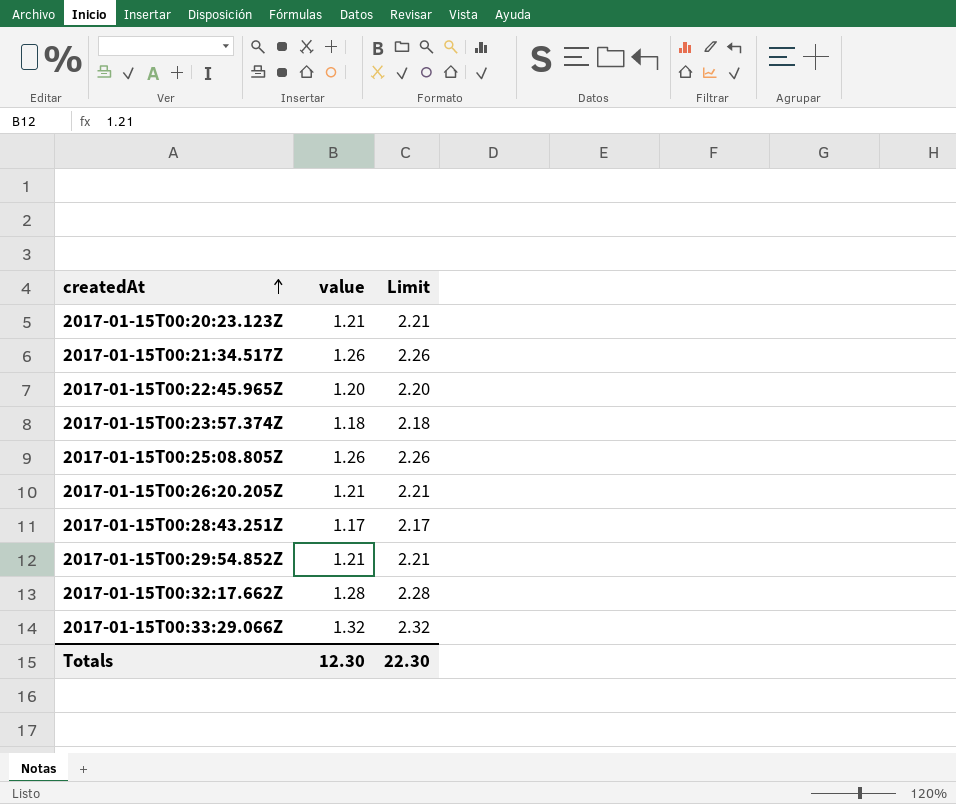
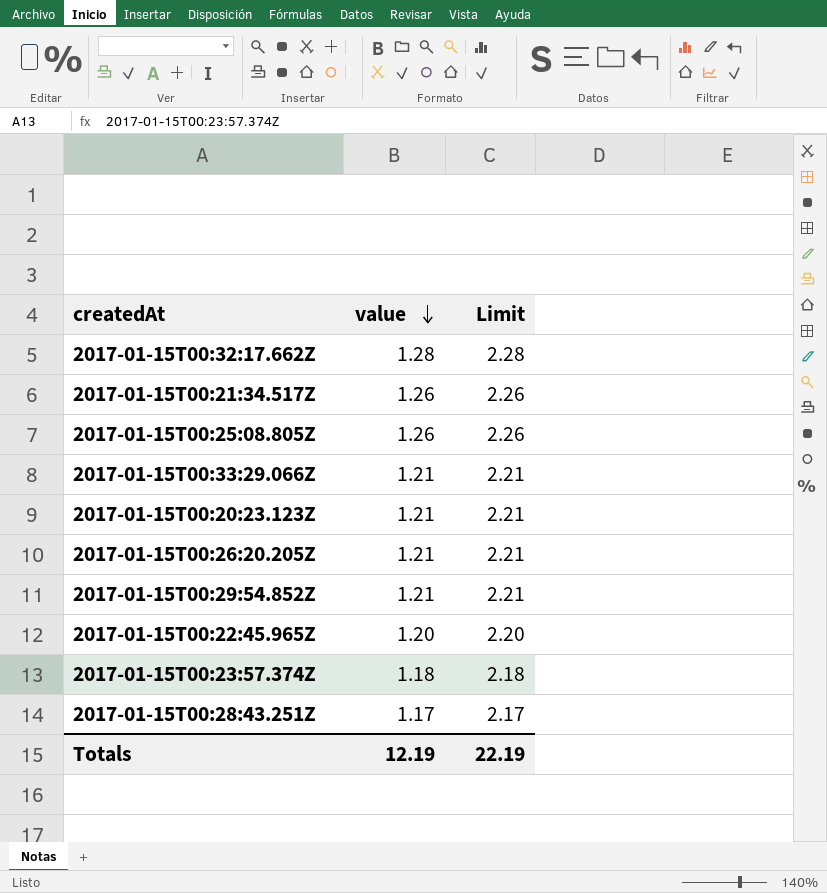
row order: createdAt ascending -> value descending
2017-01-15T00:33:29.066Z | value: 1.32 -> 1.21
2017-01-15T00:33:29.066Z | Limit: 2.32 -> 2.21
Totals | value: 12.30 -> 12.19
Totals | Limit: 22.30 -> 22.19

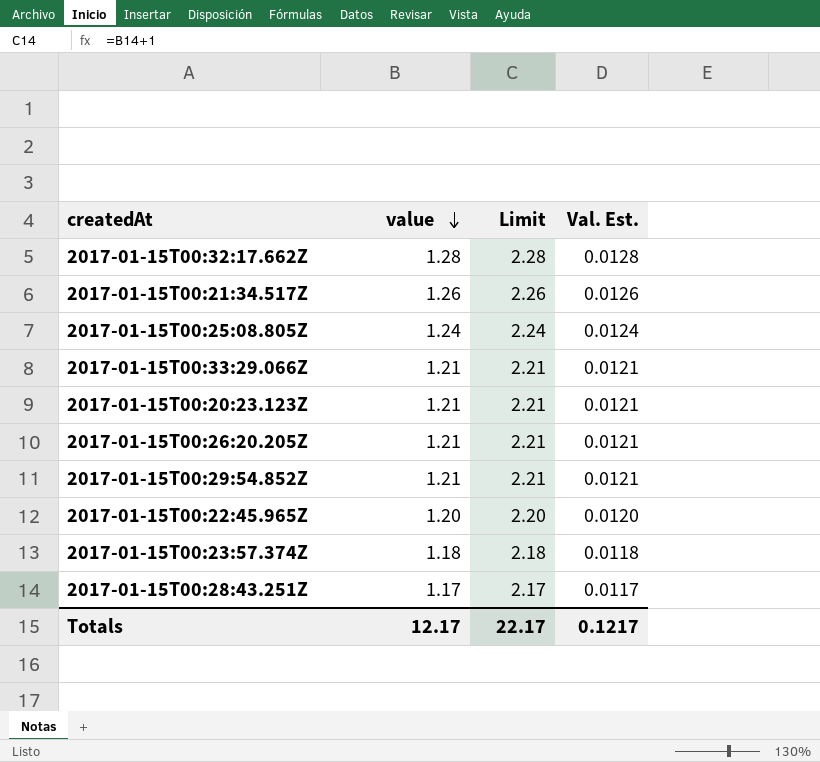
column Val. Est. | formula: none -> [value] * 0.01
2017-01-15T00:25:08.805Z | value: 1.26 -> 1.24
2017-01-15T00:25:08.805Z | Limit: 2.26 -> 2.24
Totals | value: 12.19 -> 12.17
Totals | Limit: 22.19 -> 22.17

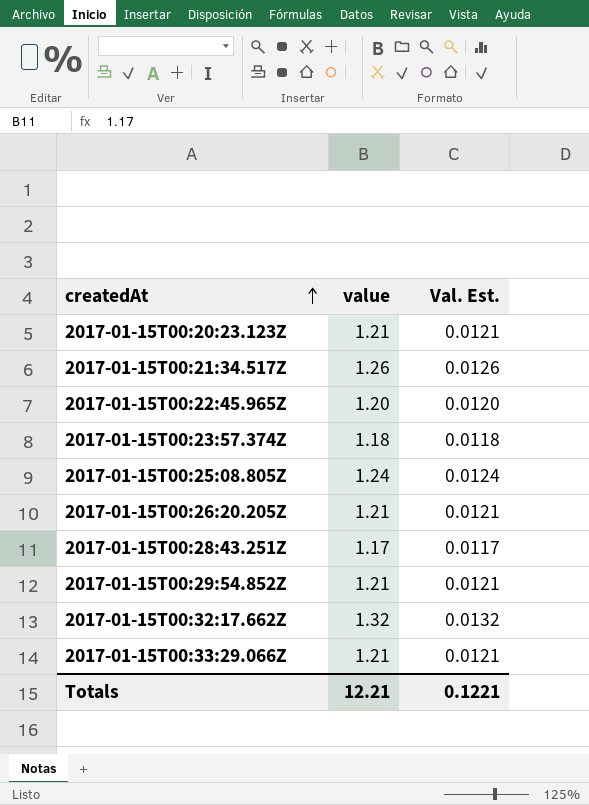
row order: value descending -> createdAt ascending
column Limit | formula: [value] + 1 -> none
2017-01-15T00:32:17.662Z | value: 1.28 -> 1.32
2017-01-15T00:32:17.662Z | Val. Est.: 0.0128 -> 0.0132
Totals | value: 12.17 -> 12.21
Totals | Val. Est.: 0.1217 -> 0.1221

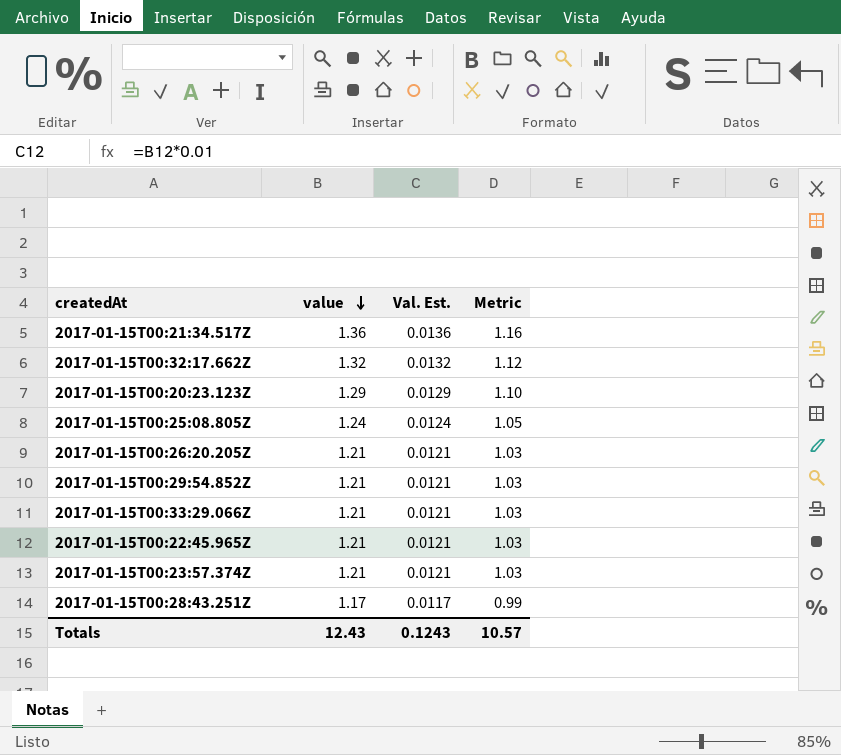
row order: createdAt ascending -> value descending
column Metric | formula: none -> [value] * 0.85
2017-01-15T00:21:34.517Z | value: 1.26 -> 1.36
2017-01-15T00:21:34.517Z | Val. Est.: 0.0126 -> 0.0136
2017-01-15T00:20:23.123Z | value: 1.21 -> 1.29
2017-01-15T00:20:23.123Z | Val. Est.: 0.0121 -> 0.0129
2017-01-15T00:22:45.965Z | value: 1.20 -> 1.21
2017-01-15T00:22:45.965Z | Val. Est.: 0.0120 -> 0.0121
2017-01-15T00:23:57.374Z | value: 1.18 -> 1.21
2017-01-15T00:23:57.374Z | Val. Est.: 0.0118 -> 0.0121
Totals | value: 12.21 -> 12.43
Totals | Val. Est.: 0.1221 -> 0.1243

